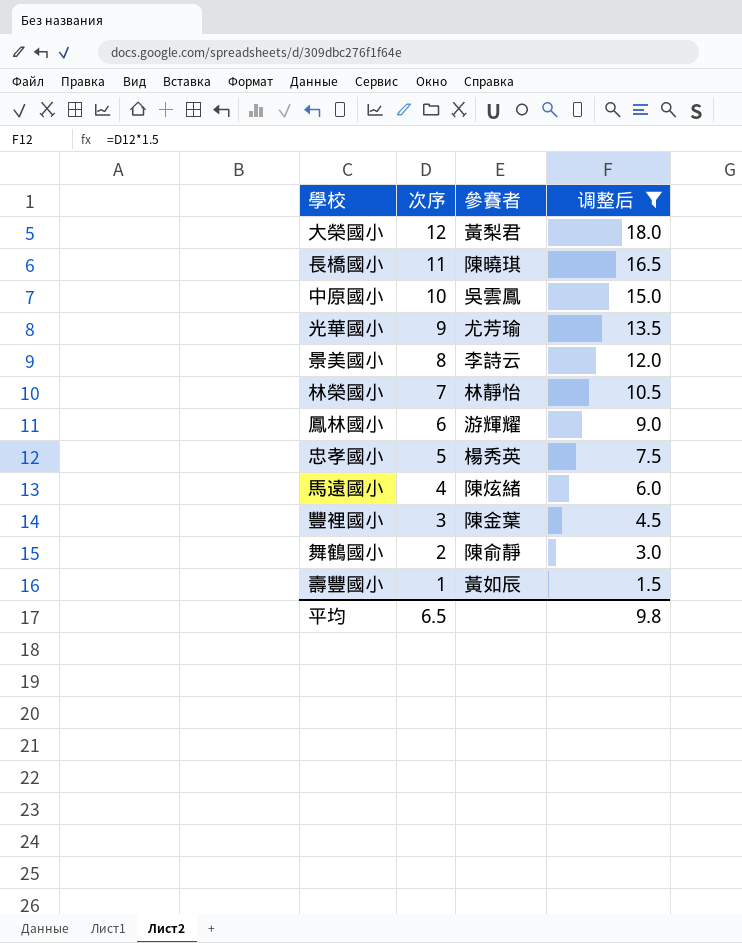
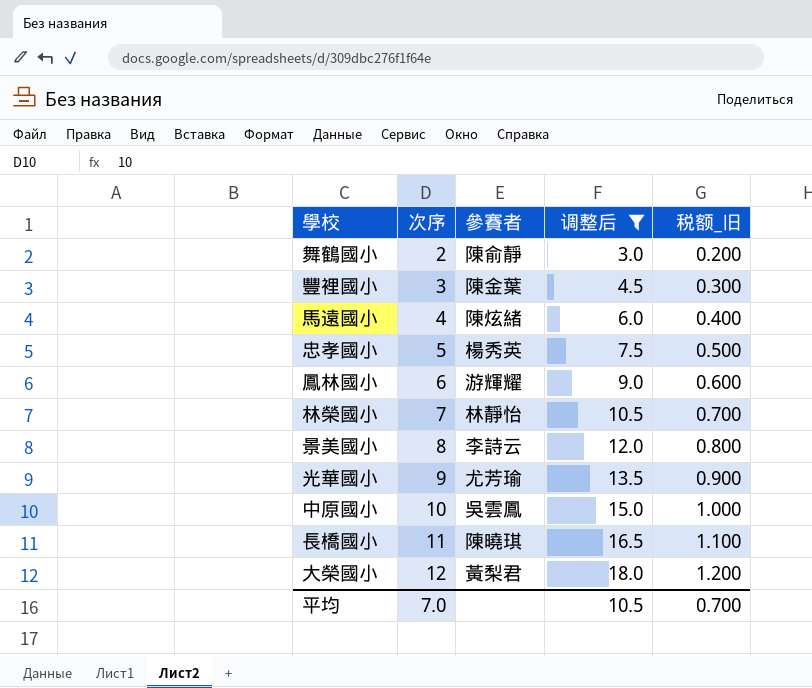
row order: 次序 descending -> 次序 ascending
column 税额_旧 | formula: none -> [次序] * 0.1
row 壽豐國小: 1 | 黃如辰 | 1.5 -> none
平均 | 次序: 6.5 -> 7.0
平均 | 调整后: 9.8 -> 10.5

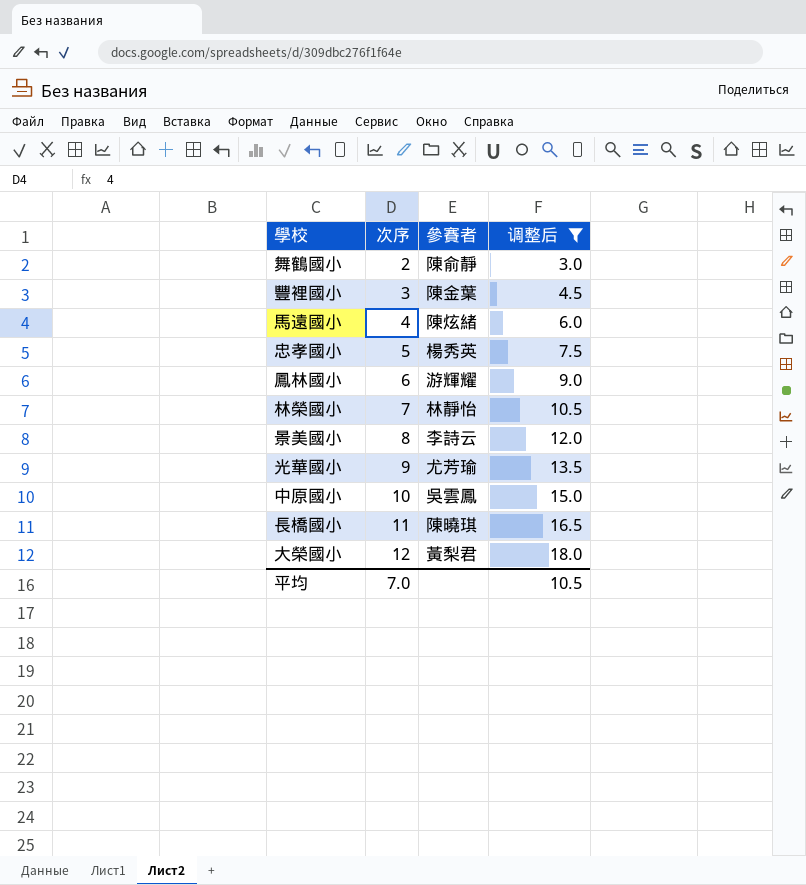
column 税额_旧 | formula: [次序] * 0.1 -> none

